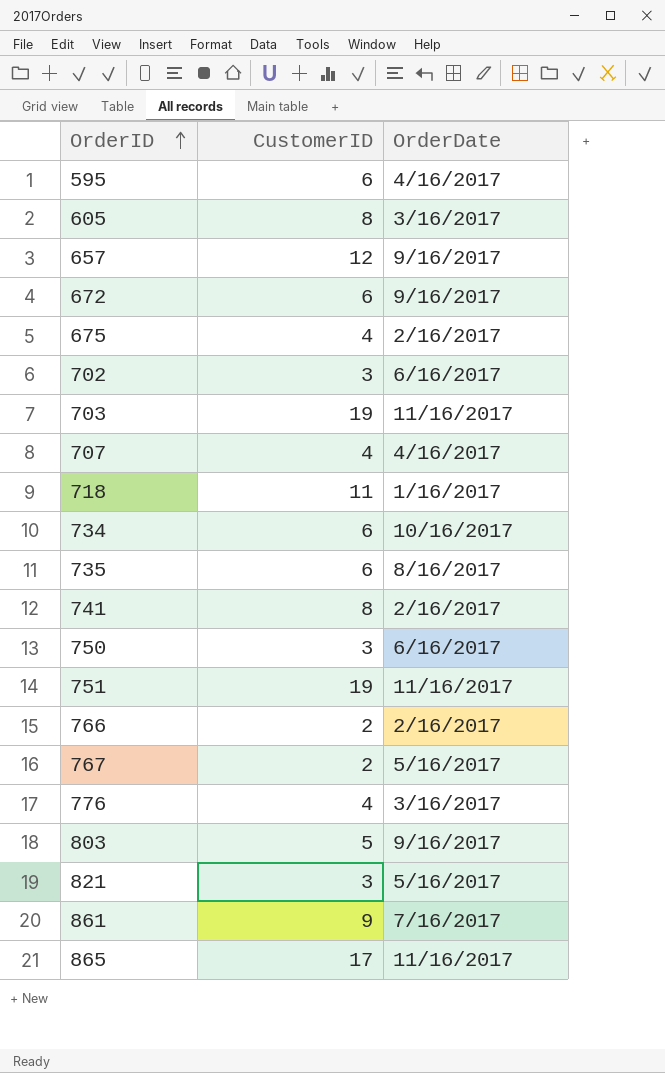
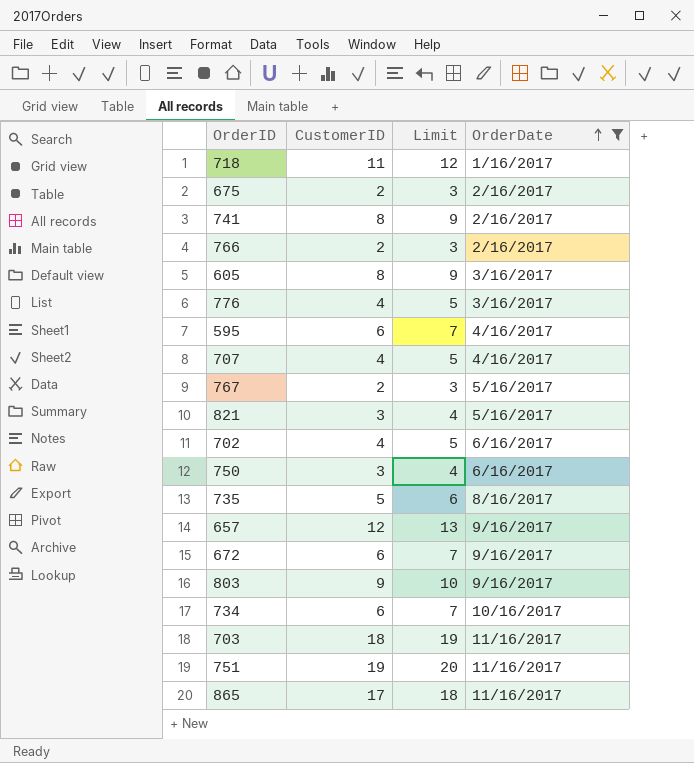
filter: none -> OrderDate != 7/16/2017
row order: OrderID ascending -> OrderDate ascending
column Limit | formula: none -> [CustomerID] + 1
675 | CustomerID: 4 -> 2
702 | CustomerID: 3 -> 4
735 | CustomerID: 6 -> 5
803 | CustomerID: 5 -> 9
703 | CustomerID: 19 -> 18

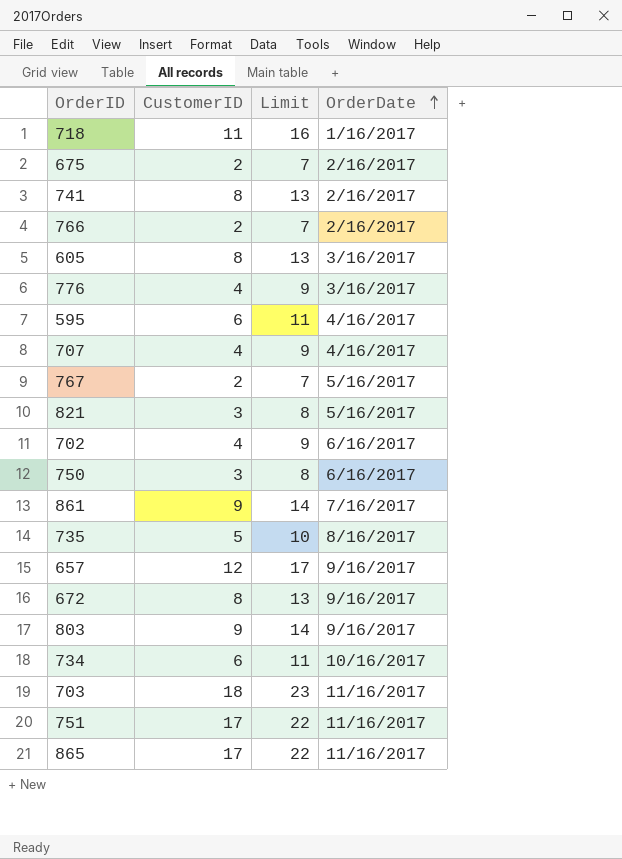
filter: OrderDate != 7/16/2017 -> none
column Limit | formula: [CustomerID] + 1 -> [CustomerID] + 5
672 | CustomerID: 6 -> 8
751 | CustomerID: 19 -> 17

